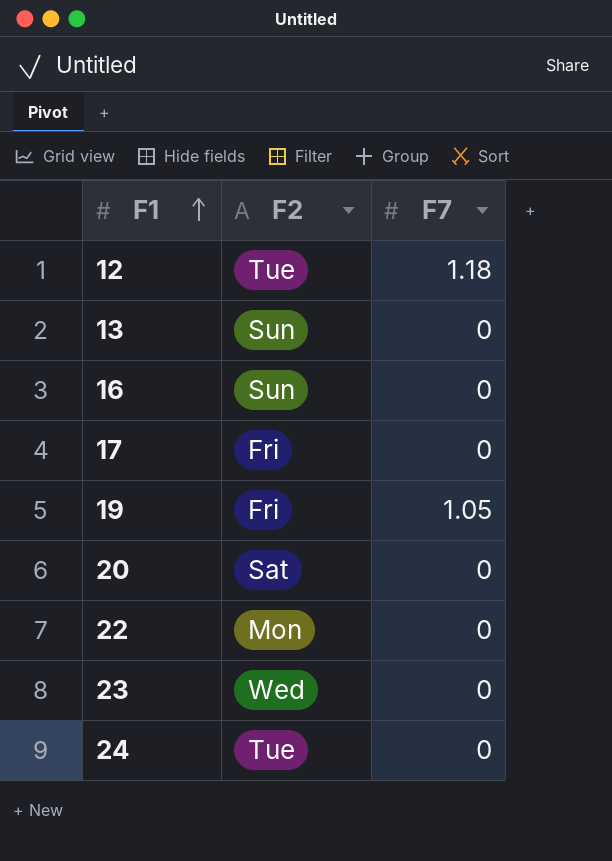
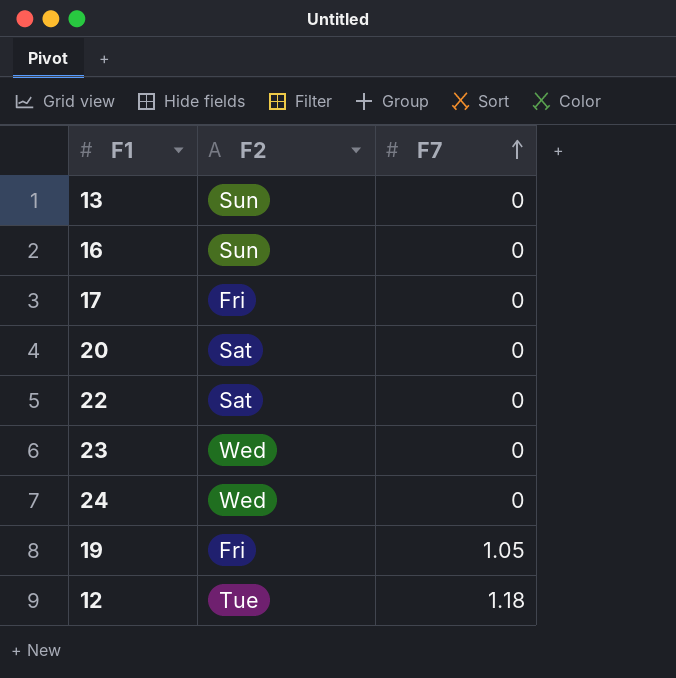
row order: F1 ascending -> F7 ascending
22 | F2: Mon -> Sat
24 | F2: Tue -> Wed

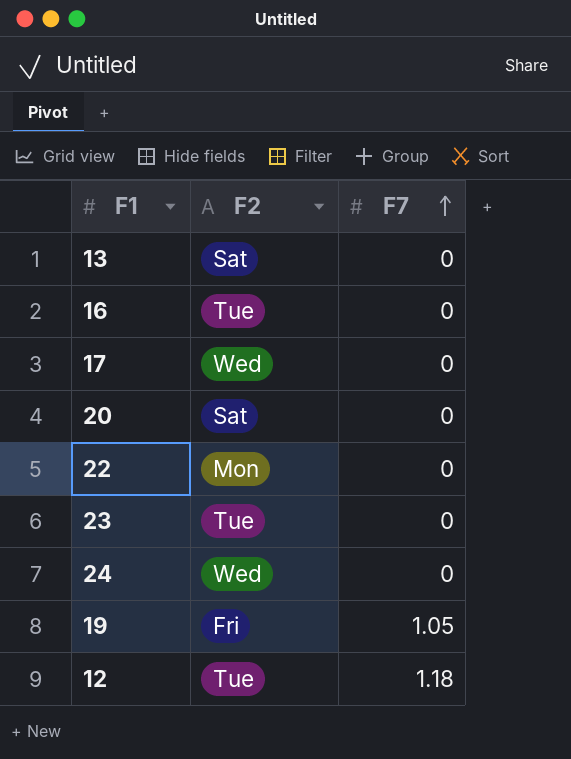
13 | F2: Sun -> Sat
16 | F2: Sun -> Tue
17 | F2: Fri -> Wed
22 | F2: Sat -> Mon
23 | F2: Wed -> Tue

